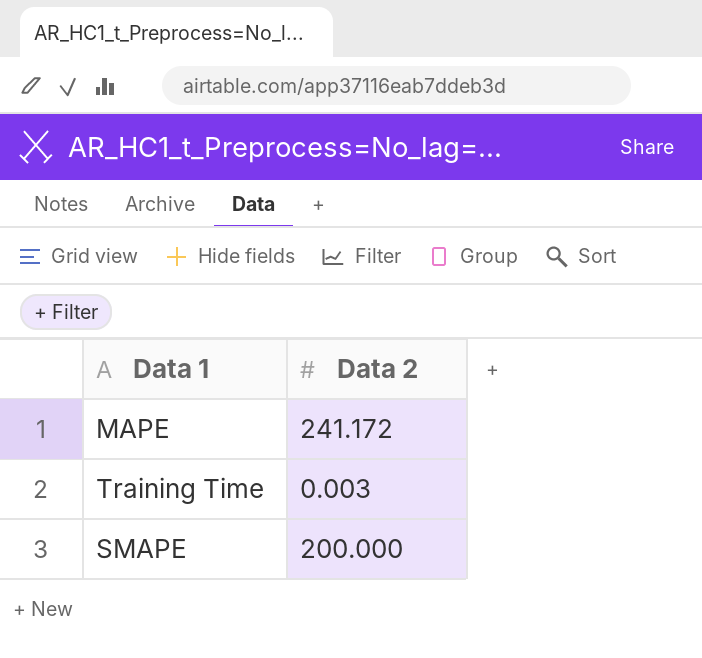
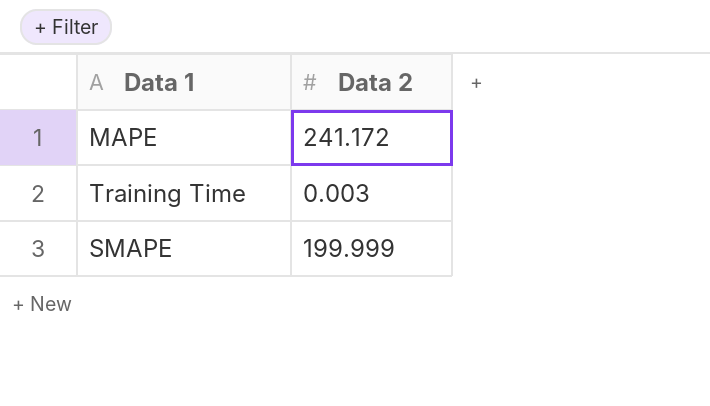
SMAPE | Data 2: 200.000 -> 199.999

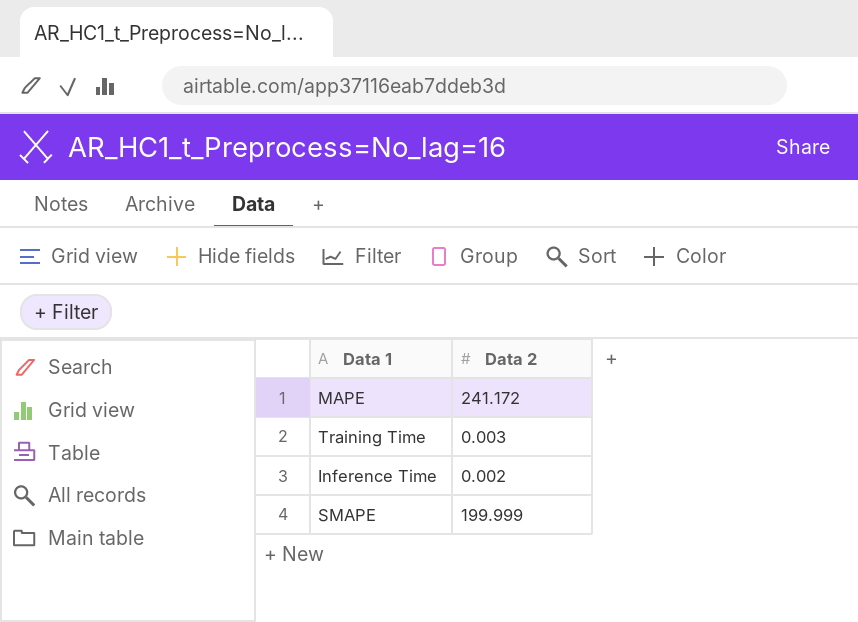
row Inference Time: none -> 0.002

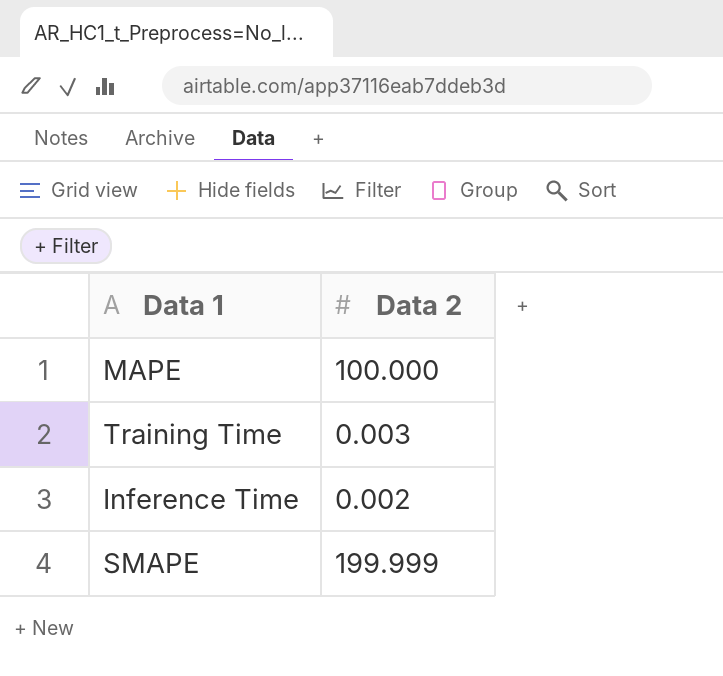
MAPE | Data 2: 241.172 -> 100.000

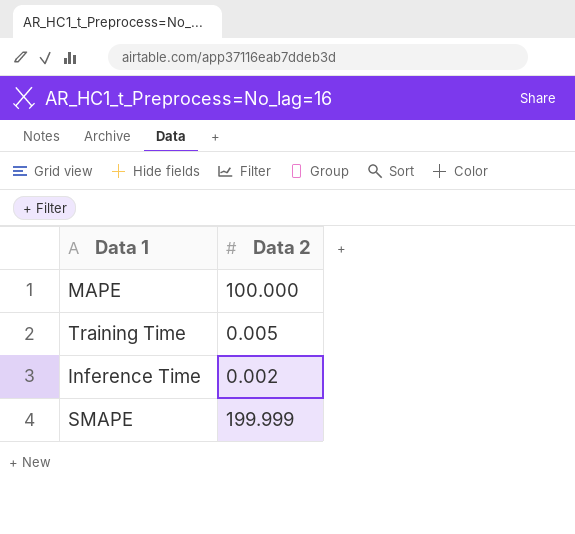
Training Time | Data 2: 0.003 -> 0.005

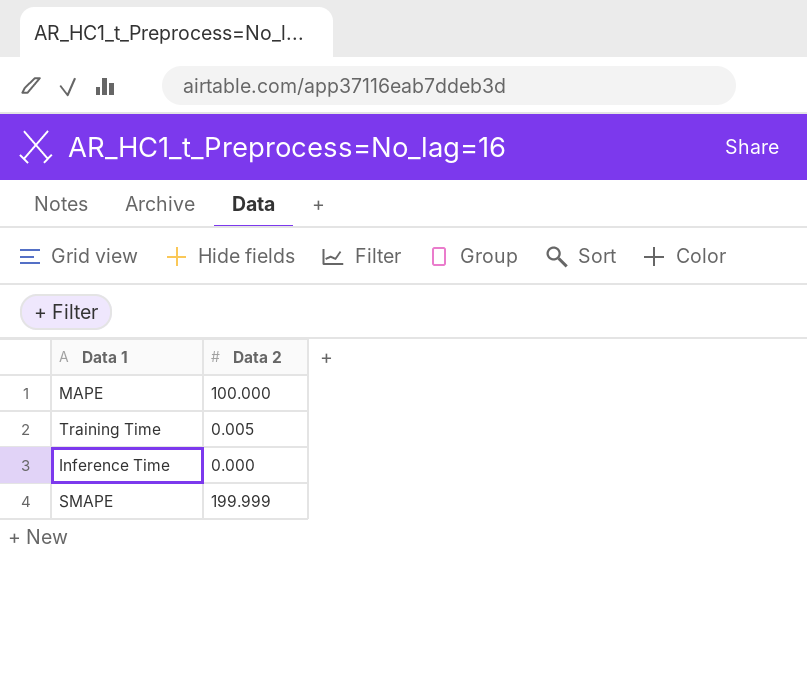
Inference Time | Data 2: 0.002 -> 0.000

